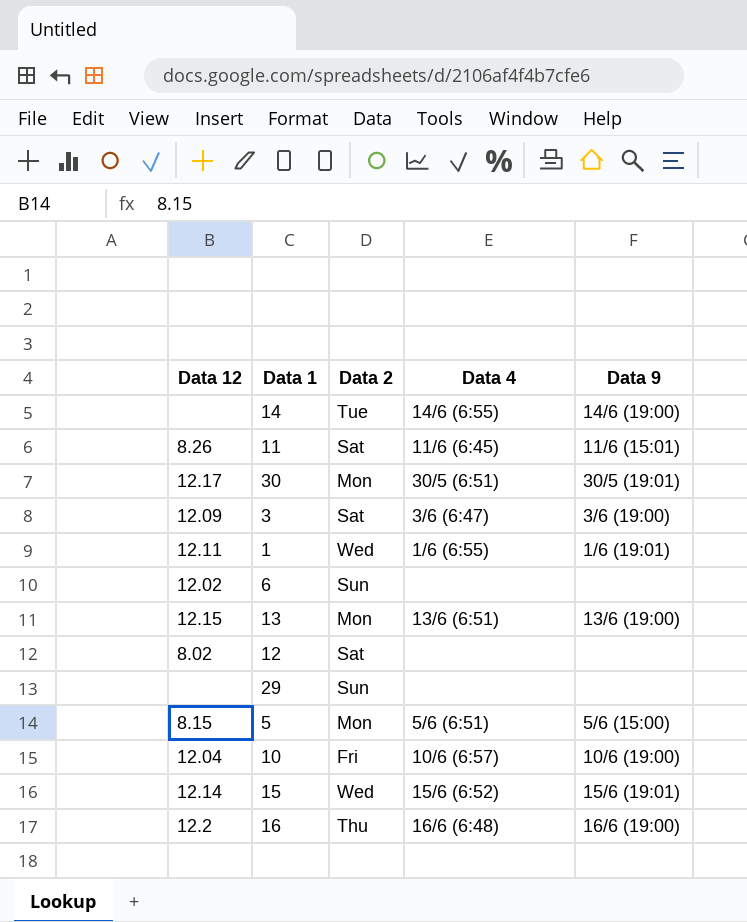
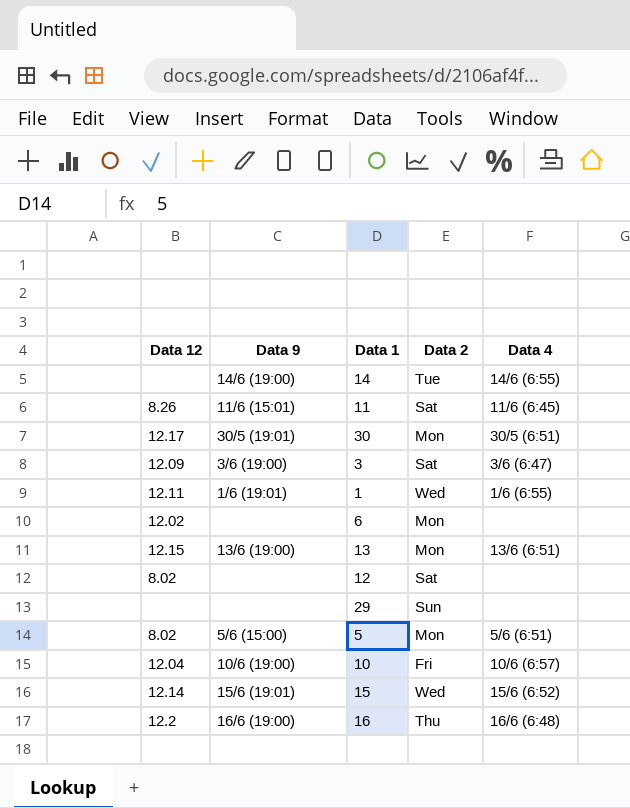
column Data 9 | position: 5 -> 2
6 | Data 2: Sun -> Mon
5 | Data 12: 8.15 -> 8.02

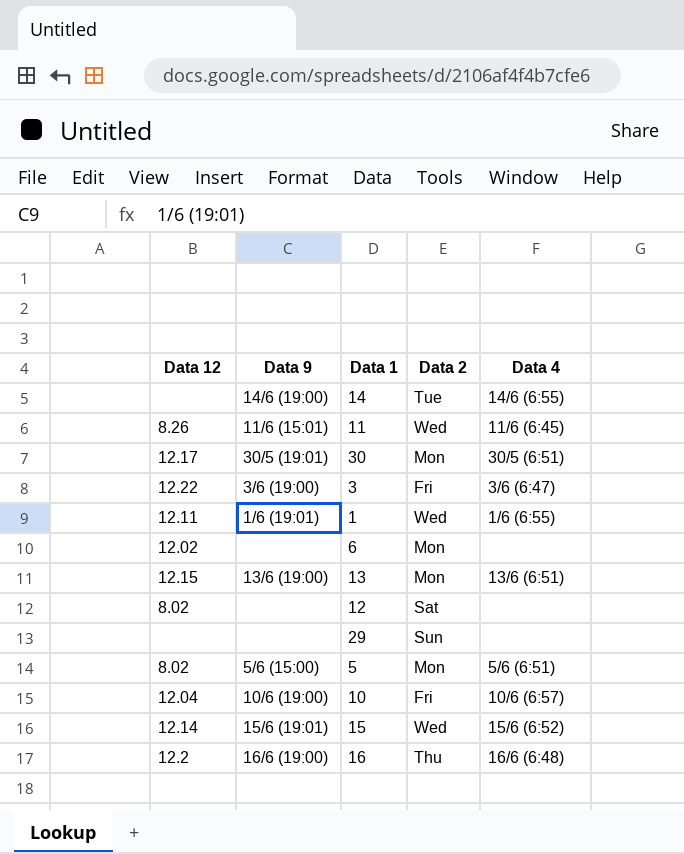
11 | Data 2: Sat -> Wed
3 | Data 12: 12.09 -> 12.22
3 | Data 2: Sat -> Fri

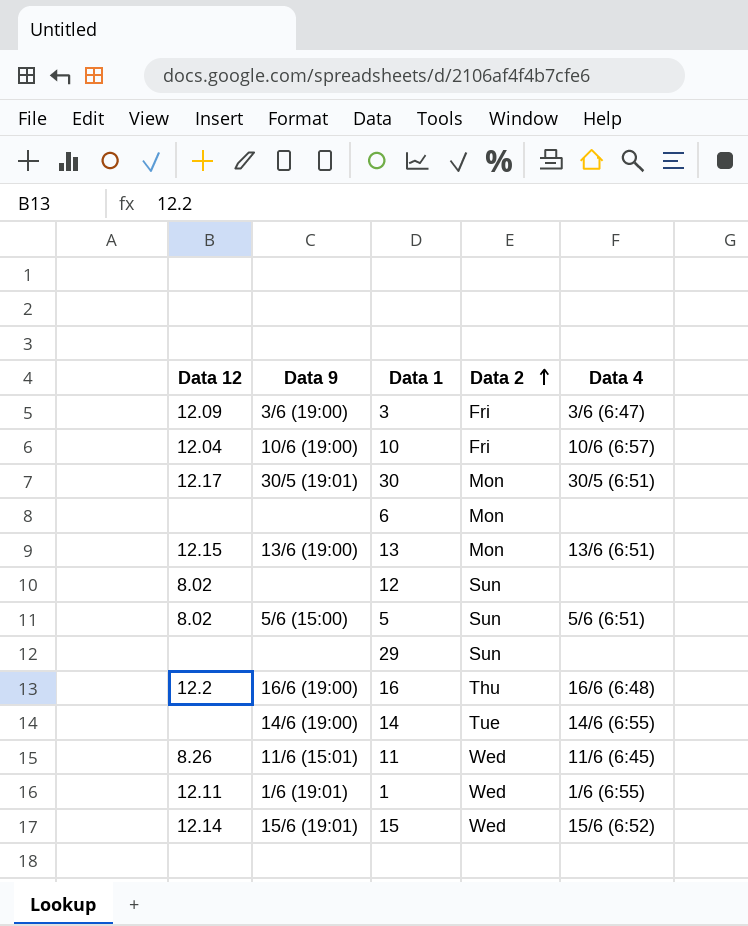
row order: none -> Data 2 ascending
3 | Data 12: 12.22 -> 12.09
6 | Data 12: 12.02 -> none
12 | Data 2: Sat -> Sun
5 | Data 2: Mon -> Sun

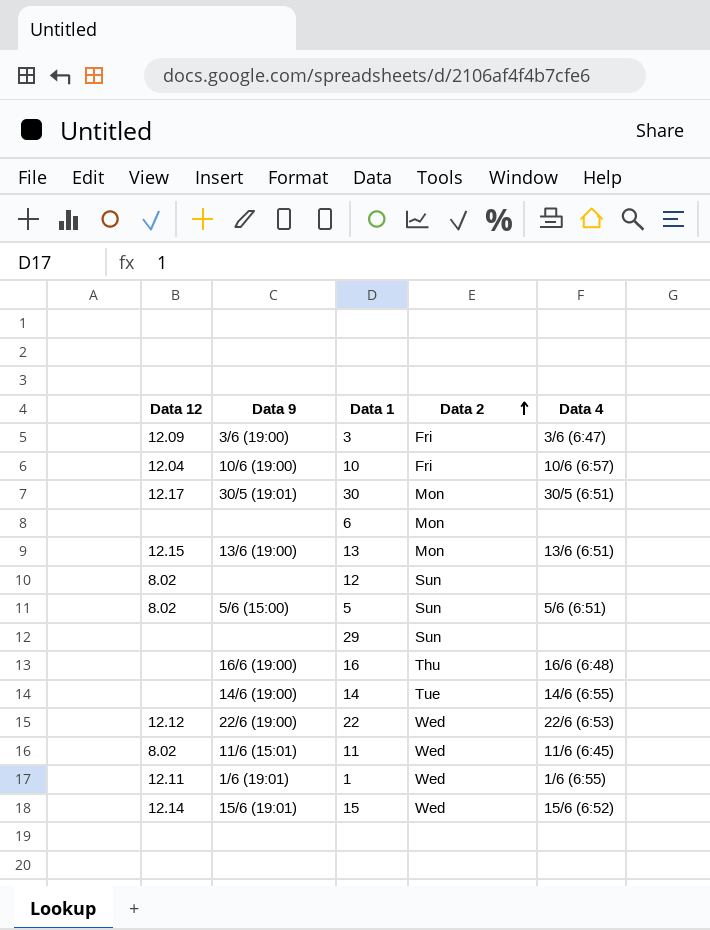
16 | Data 12: 12.2 -> none
row 22: none -> 12.12 | 22/6 (19:00) | Wed | 22/6 (6:53)
11 | Data 12: 8.26 -> 8.02

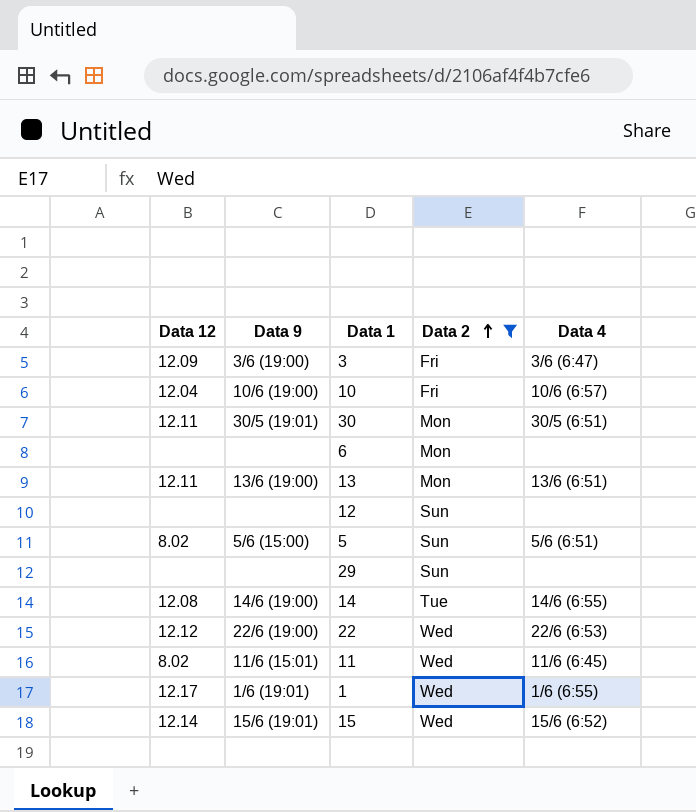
filter: none -> Data 2 != Thu
30 | Data 12: 12.17 -> 12.11
13 | Data 12: 12.15 -> 12.11
12 | Data 12: 8.02 -> none
14 | Data 12: none -> 12.08
1 | Data 12: 12.11 -> 12.17

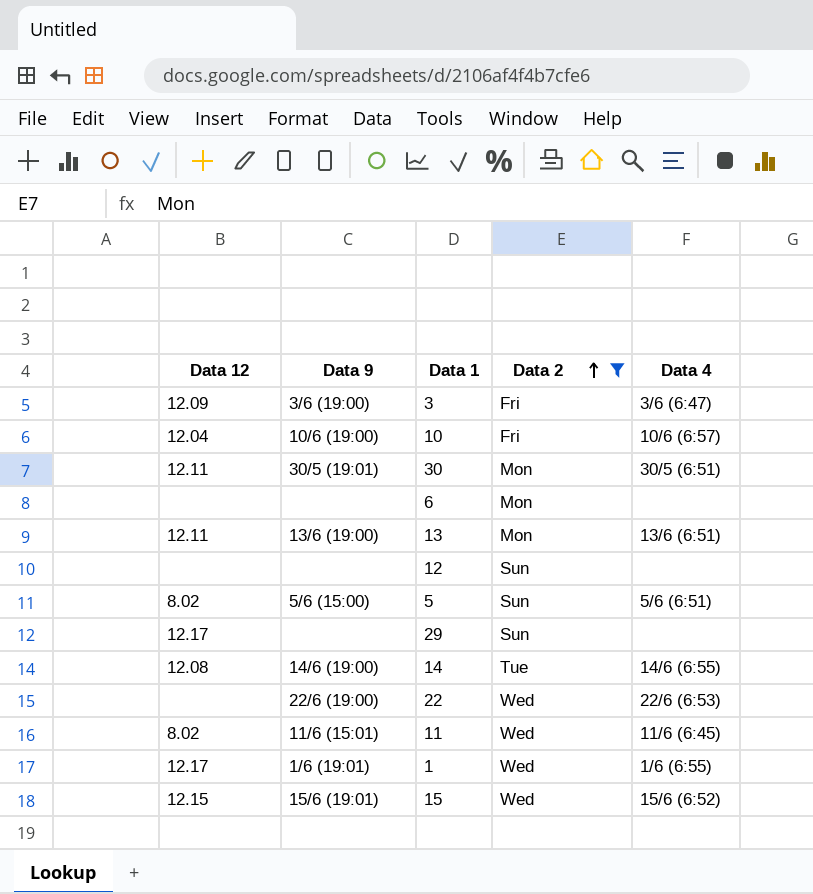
29 | Data 12: none -> 12.17
22 | Data 12: 12.12 -> none
15 | Data 12: 12.14 -> 12.15

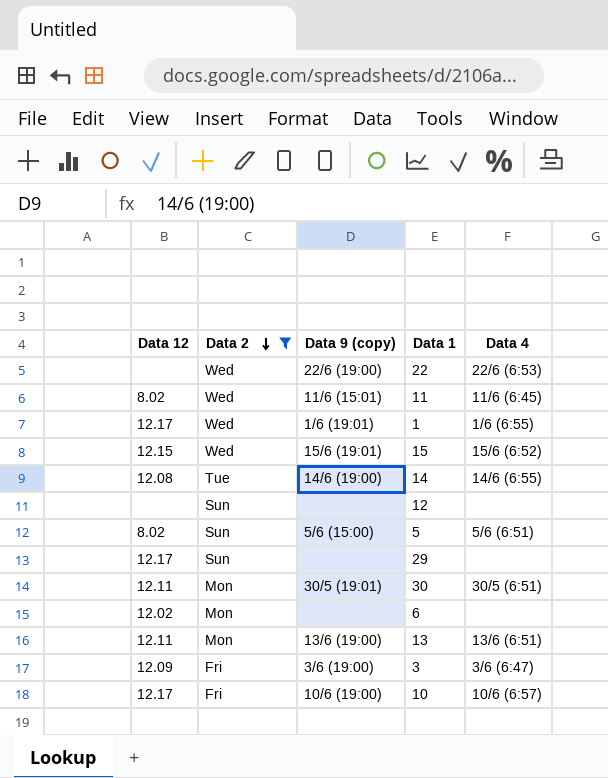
row order: Data 2 ascending -> Data 2 descending
column Data 2 | position: 4 -> 2
column name: Data 9 -> Data 9 (copy)
6 | Data 12: none -> 12.02
10 | Data 12: 12.04 -> 12.17

